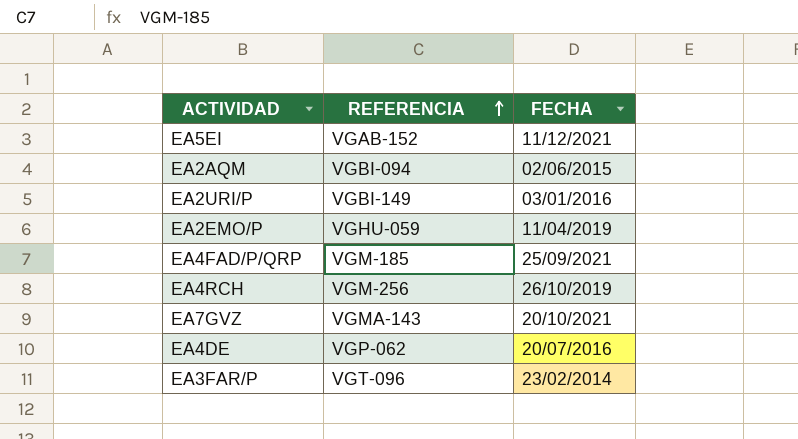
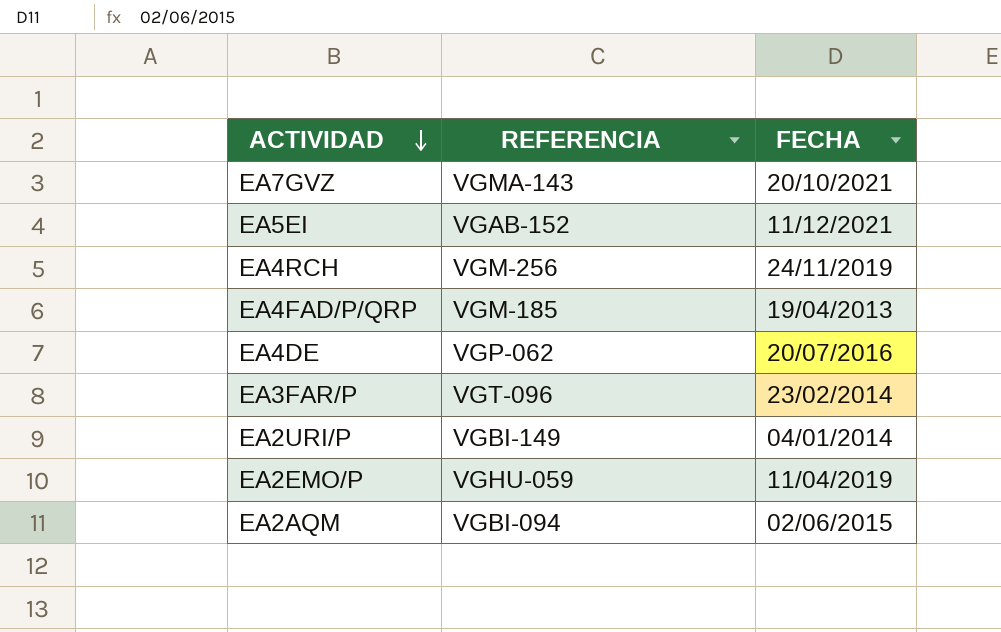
row order: REFERENCIA ascending -> ACTIVIDAD descending
EA4RCH | FECHA: 26/10/2019 -> 24/11/2019
EA4FAD/P/QRP | FECHA: 25/09/2021 -> 19/04/2013
EA2URI/P | FECHA: 03/01/2016 -> 04/01/2014

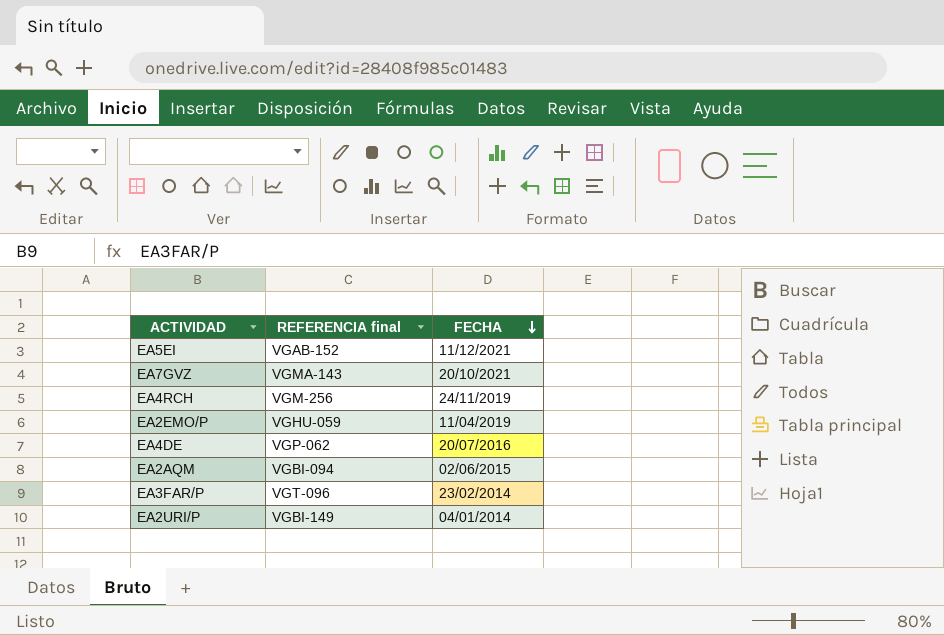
row order: ACTIVIDAD descending -> FECHA descending
column name: REFERENCIA -> REFERENCIA final
row EA4FAD/P/QRP: VGM-185 | 19/04/2013 -> none

